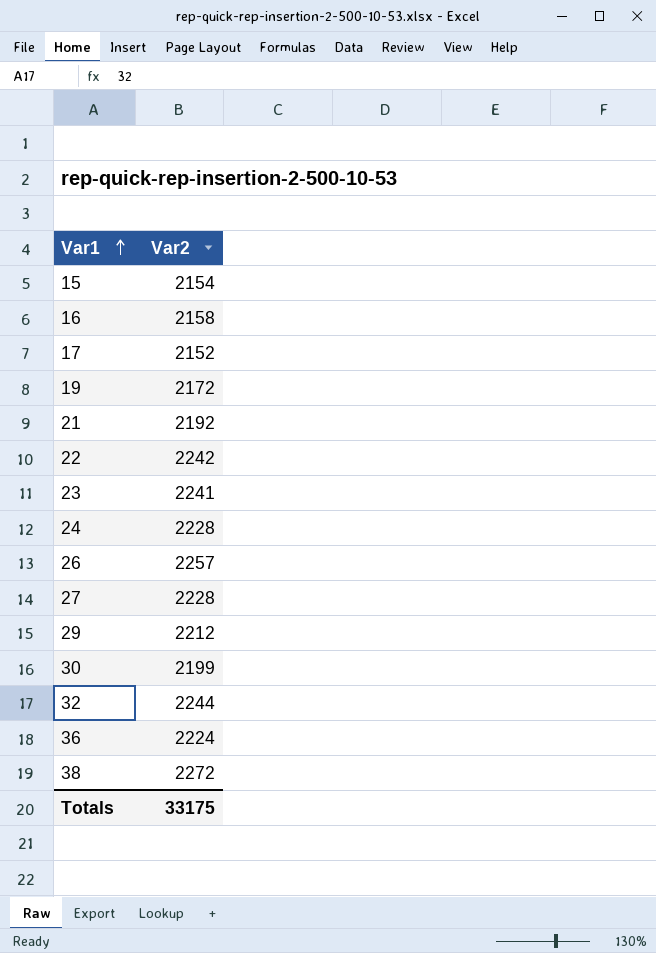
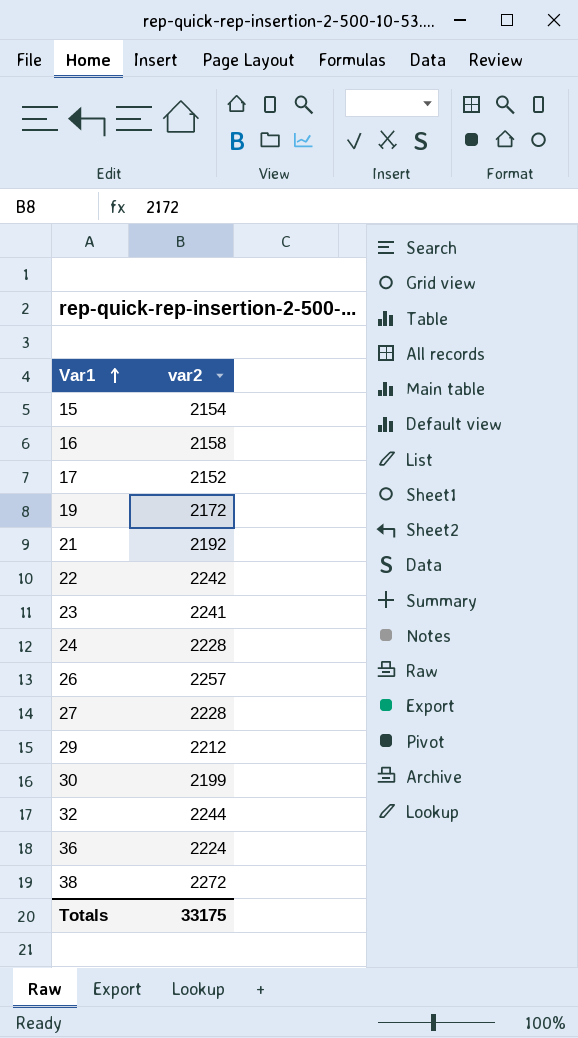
column name: Var2 -> var2

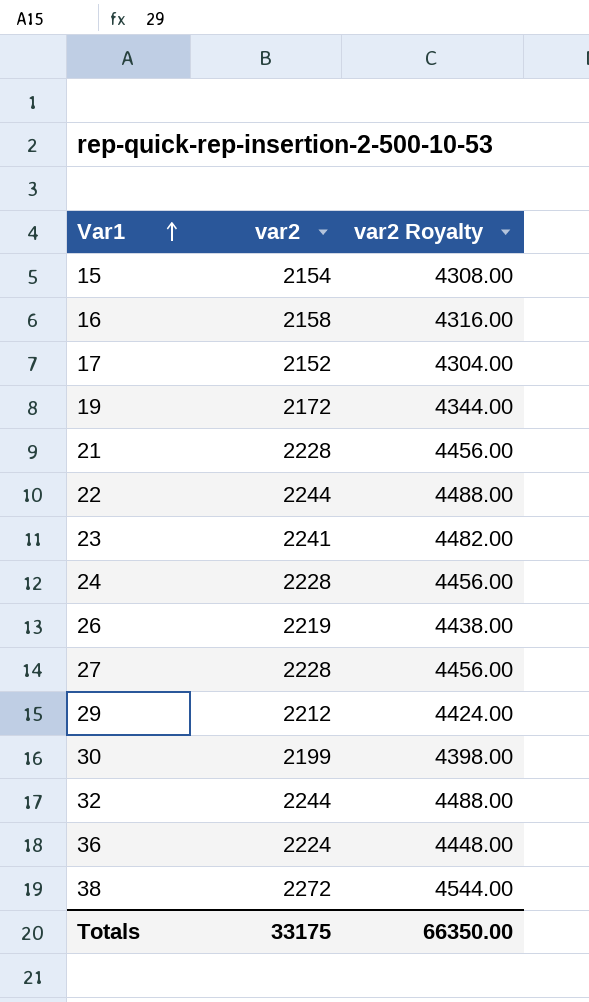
column var2 Royalty | formula: none -> [var2] * 2
21 | var2: 2192 -> 2228
22 | var2: 2242 -> 2244
26 | var2: 2257 -> 2219

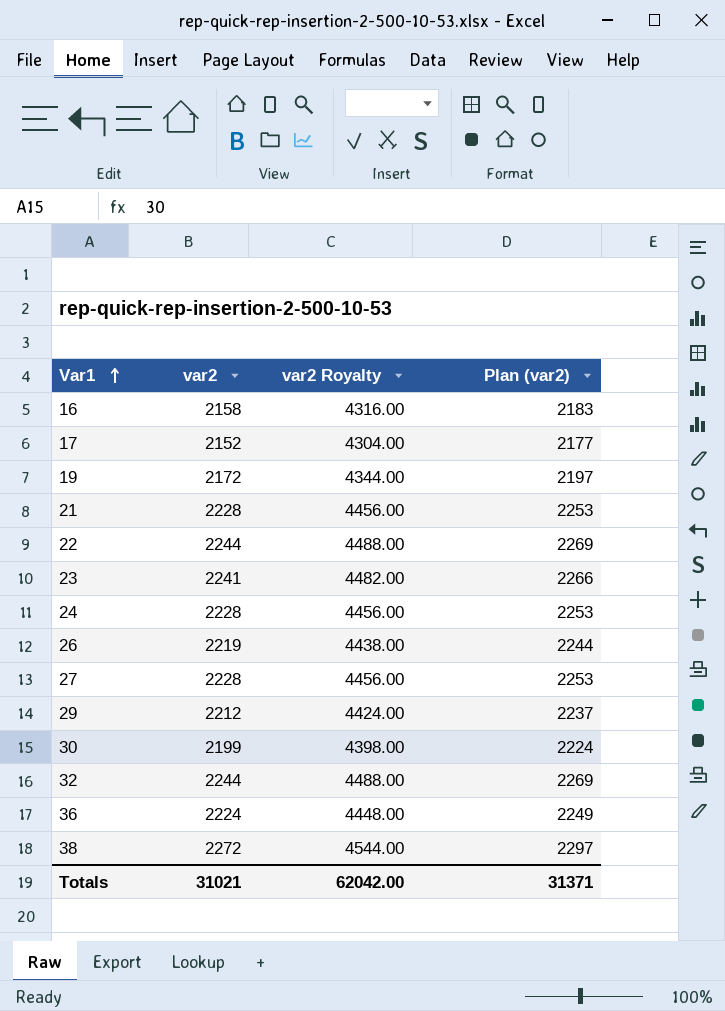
column Plan (var2) | formula: none -> [var2] + 25
row 15: 2154 | 4308.00 -> none
Totals | var2: 33175 -> 31021
Totals | var2 Royalty: 66350.00 -> 62042.00

